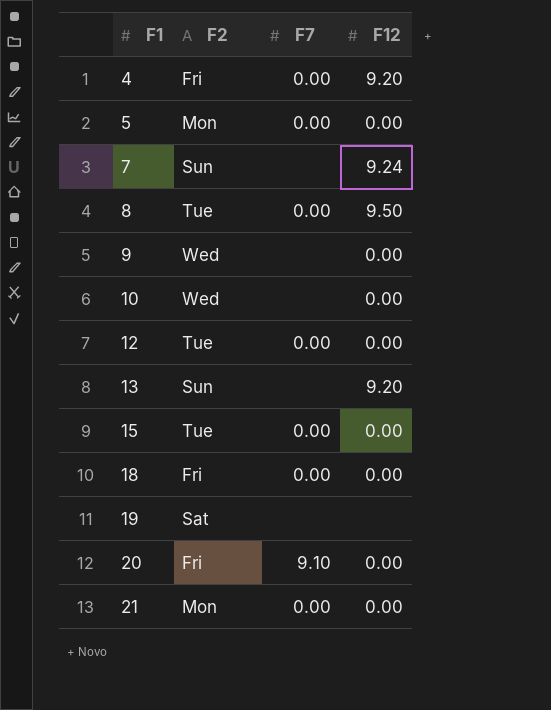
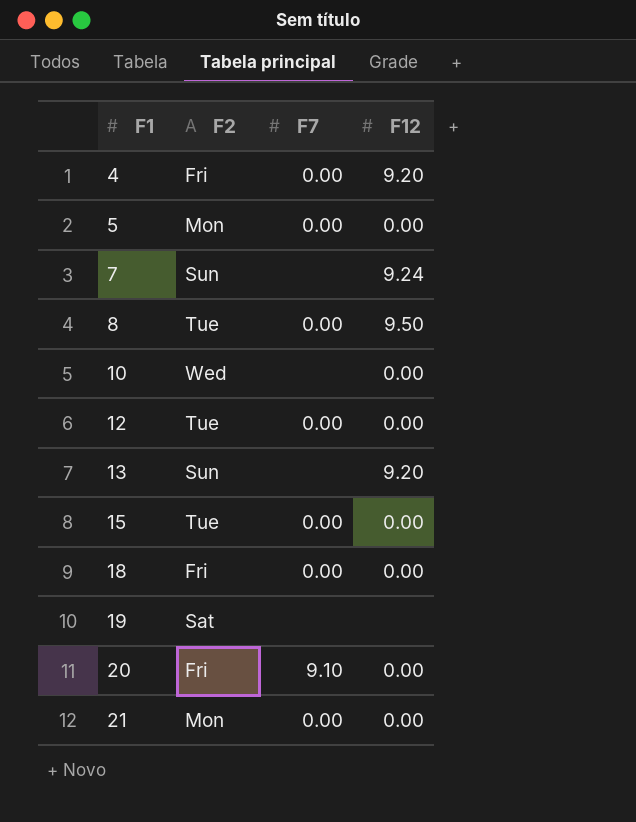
row 9: Wed | none | 0.00 -> none

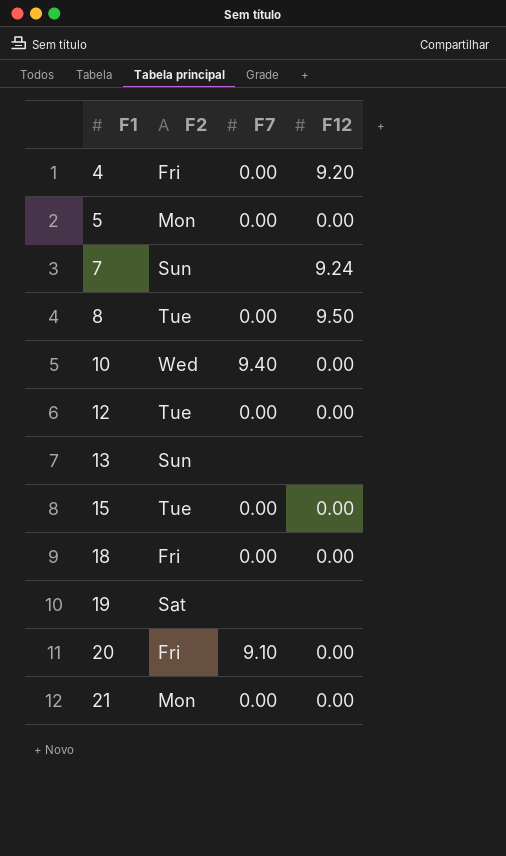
10 | F7: none -> 9.40
13 | F12: 9.20 -> none

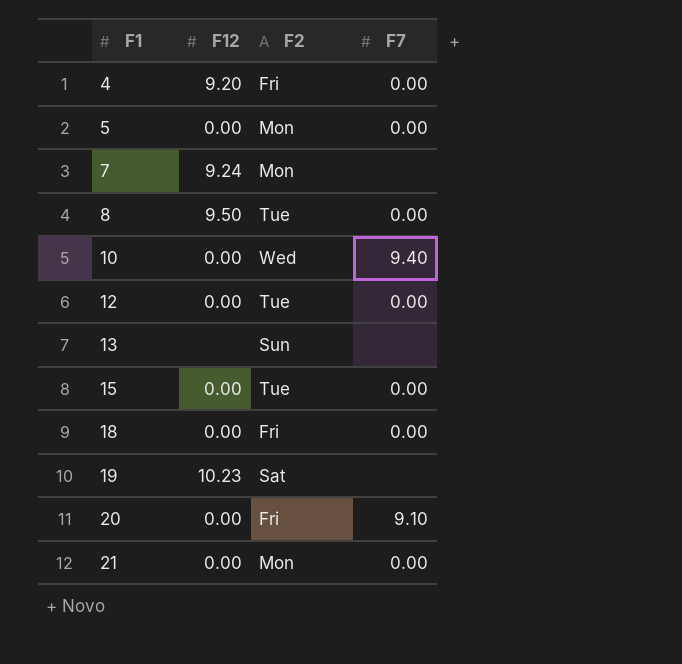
column F12 | position: 4 -> 2
7 | F2: Sun -> Mon
19 | F12: none -> 10.23

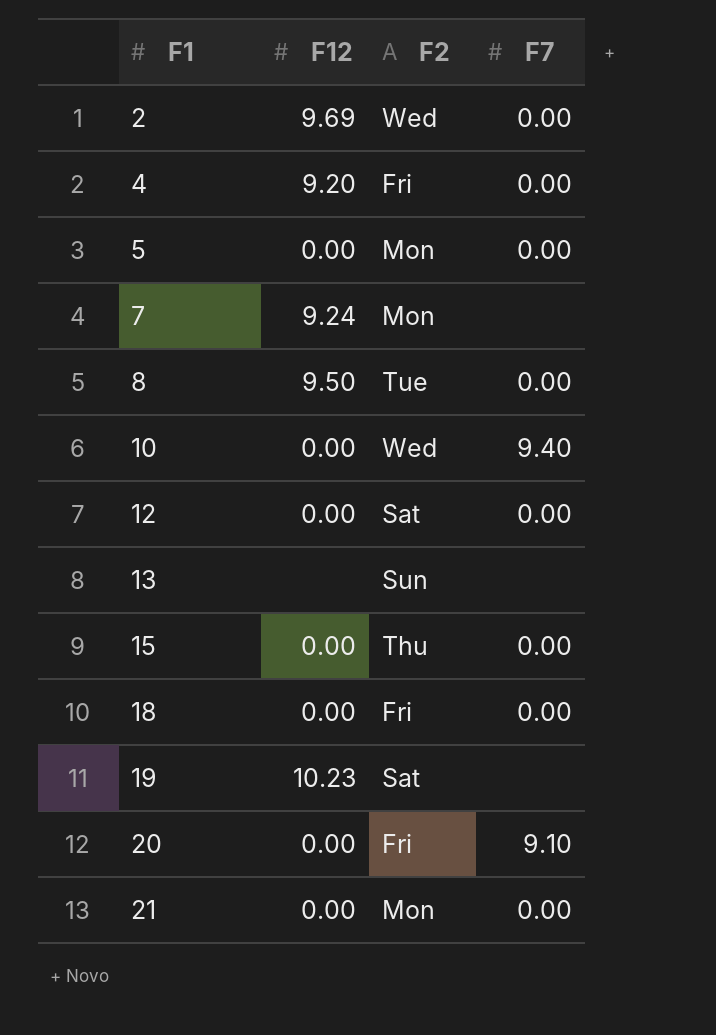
row 2: none -> 9.69 | Wed | 0.00
12 | F2: Tue -> Sat
15 | F2: Tue -> Thu

